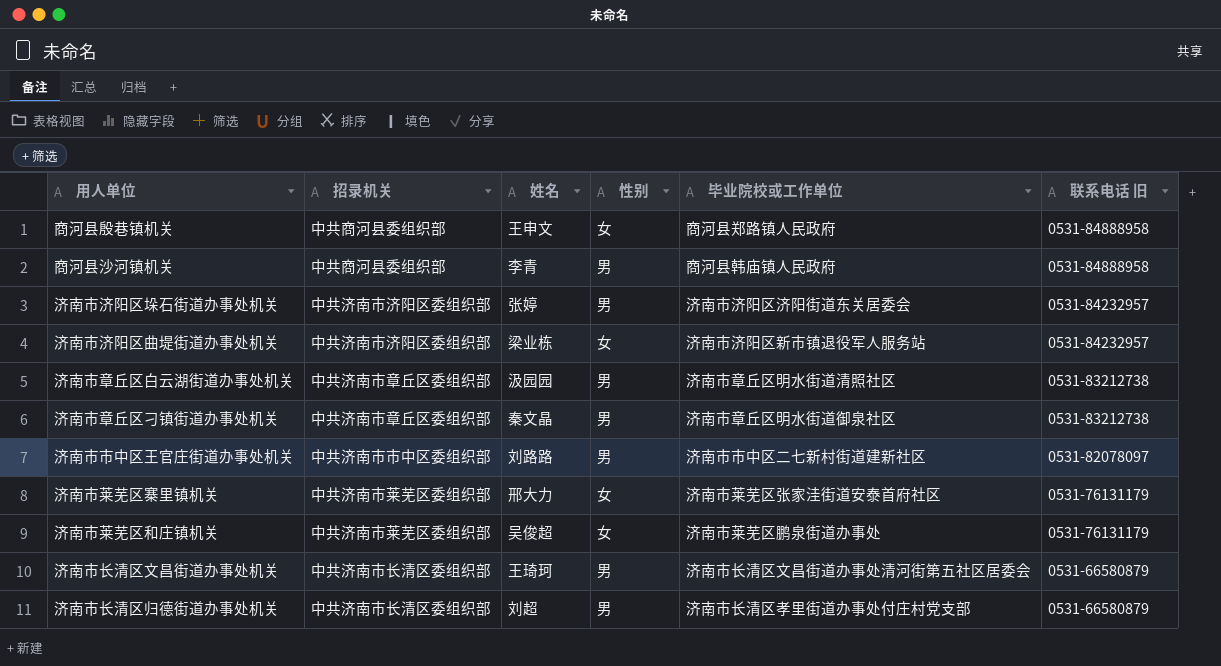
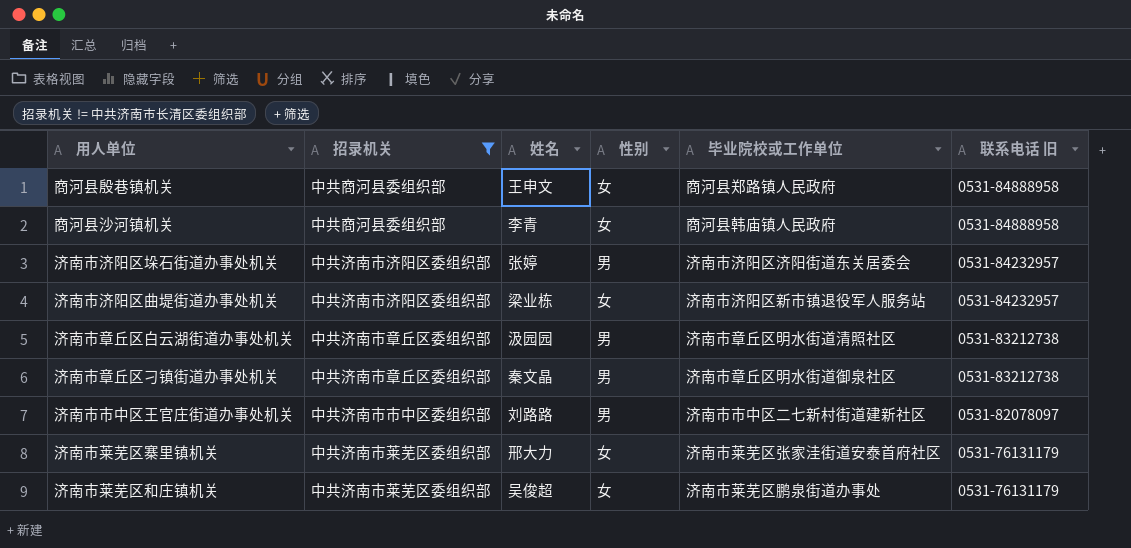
filter: none -> 招录机关 != 中共济南市长清区委组织部
商河县沙河镇机关 | 性别: 男 -> 女

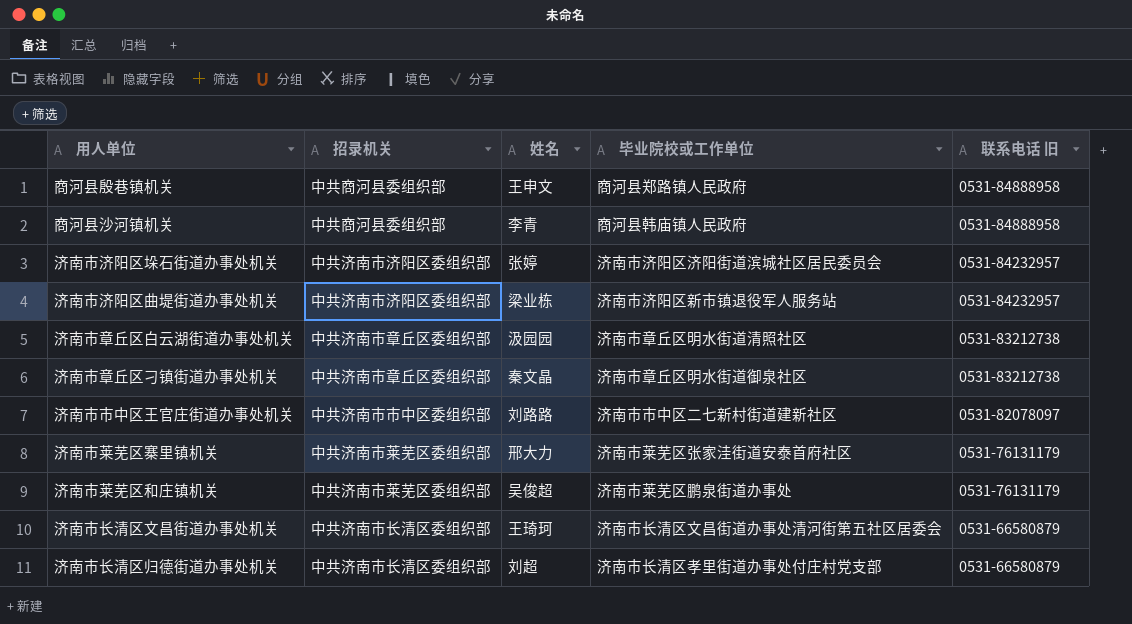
filter: 招录机关 != 中共济南市长清区委组织部 -> none
column 性别 | position: 4 -> none
济南市济阳区垛石街道办事处机关 | 毕业院校或工作单位: 济南市济阳区济阳街道东关居委会 -> 济南市济阳区济阳街道滨城社区居民委员会

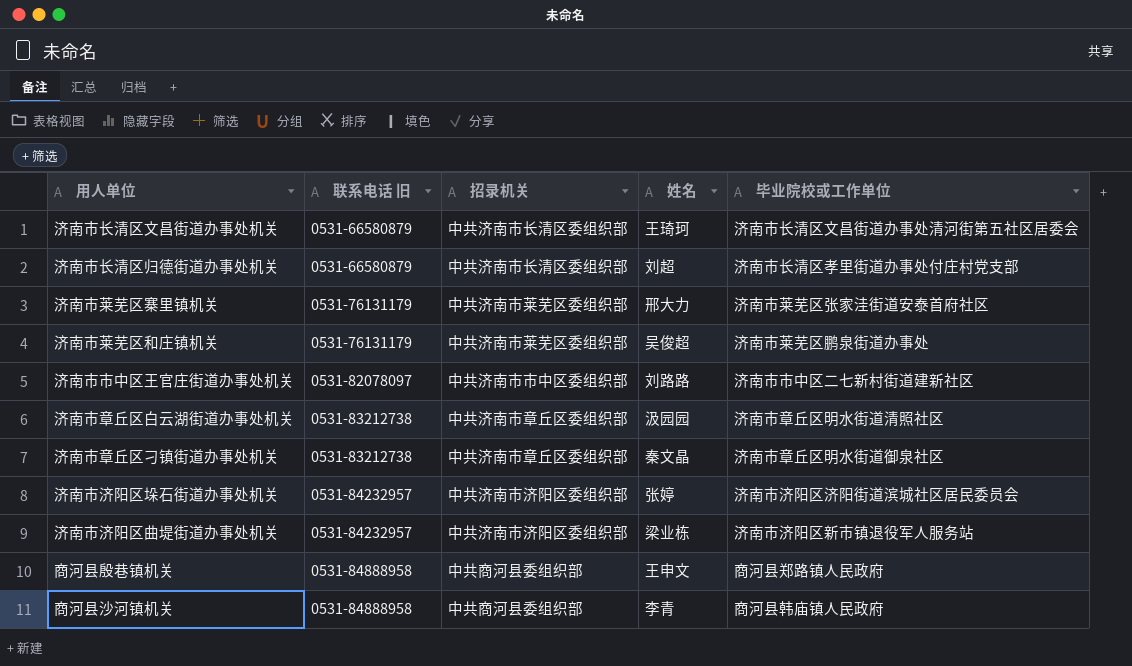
row order: 联系电话 旧 descending -> 联系电话 旧 ascending
column 联系电话 旧 | position: 5 -> 2

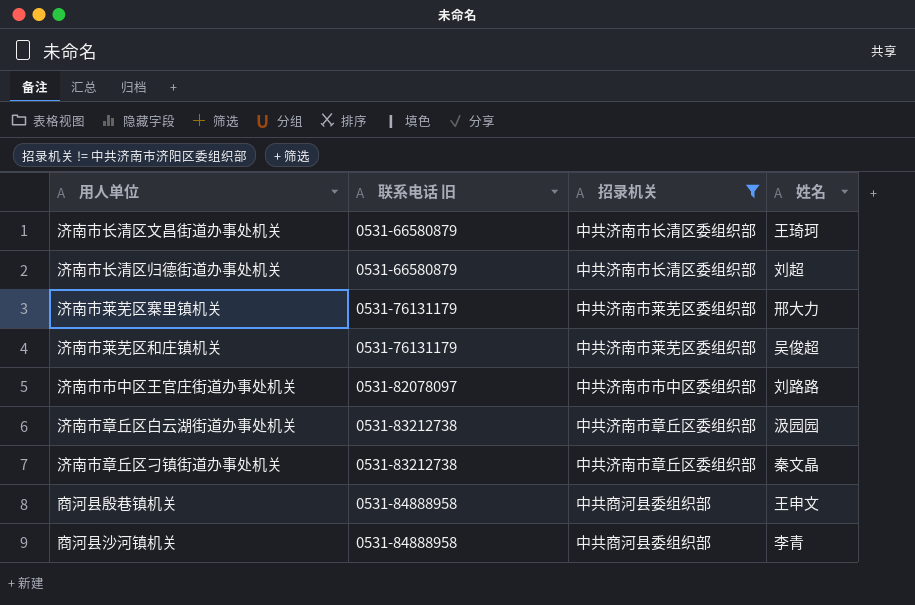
filter: none -> 招录机关 != 中共济南市济阳区委组织部
column 毕业院校或工作单位 | position: 5 -> none

